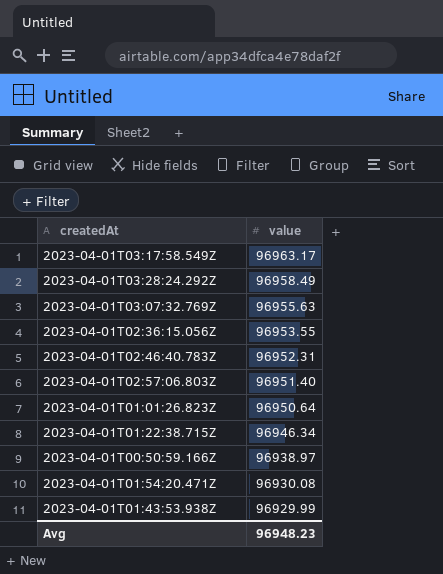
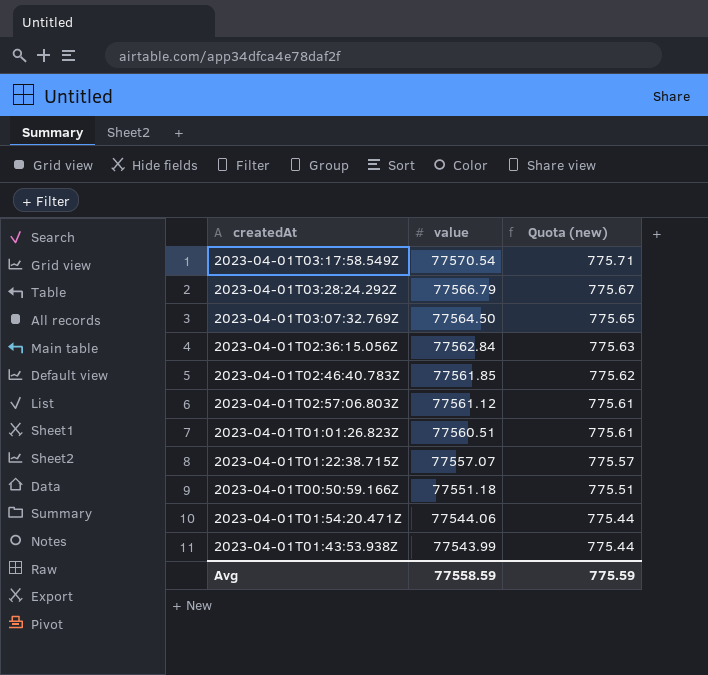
column Quota (new) | formula: none -> [value] * 0.01
2023-04-01T03:17:58.549Z | value: 96963.17 -> 77570.54
2023-04-01T03:28:24.292Z | value: 96958.49 -> 77566.79
2023-04-01T03:07:32.769Z | value: 96955.63 -> 77564.50
2023-04-01T02:36:15.056Z | value: 96953.55 -> 77562.84
2023-04-01T02:46:40.783Z | value: 96952.31 -> 77561.85
2023-04-01T02:57:06.803Z | value: 96951.40 -> 77561.12
2023-04-01T01:01:26.823Z | value: 96950.64 -> 77560.51
2023-04-01T01:22:38.715Z | value: 96946.34 -> 77557.07
2023-04-01T00:50:59.166Z | value: 96938.97 -> 77551.18
2023-04-01T01:54:20.471Z | value: 96930.08 -> 77544.06
2023-04-01T01:43:53.938Z | value: 96929.99 -> 77543.99
Avg | value: 96948.23 -> 77558.59

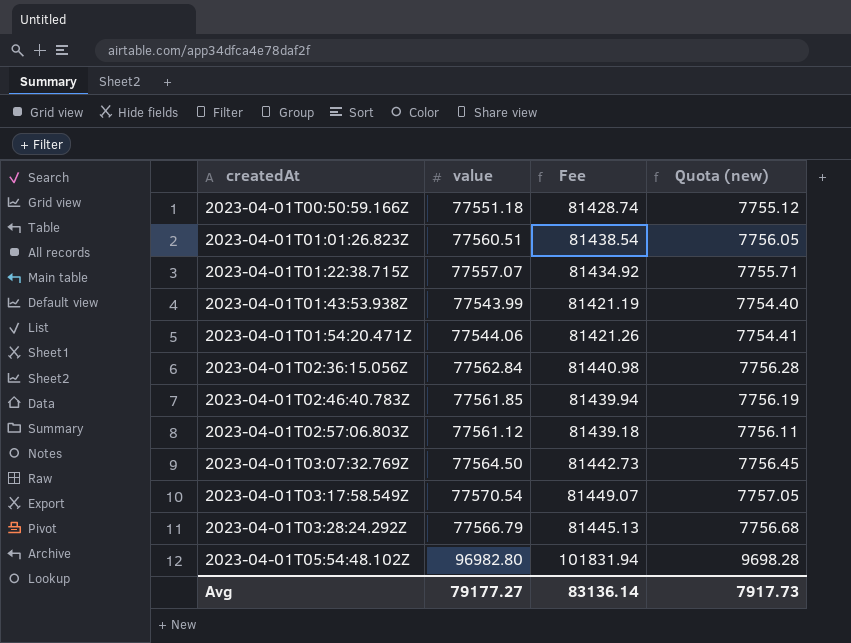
row order: value descending -> createdAt ascending
column Fee | formula: none -> [value] * 1.05
column Quota (new) | formula: [value] * 0.01 -> [value] * 0.1
row 2023-04-01T05:54:48.102Z: none -> 96982.80 | 101831.94 | 9698.28
Avg | value: 77558.59 -> 79177.27
Avg | Quota (new): 775.59 -> 7917.73

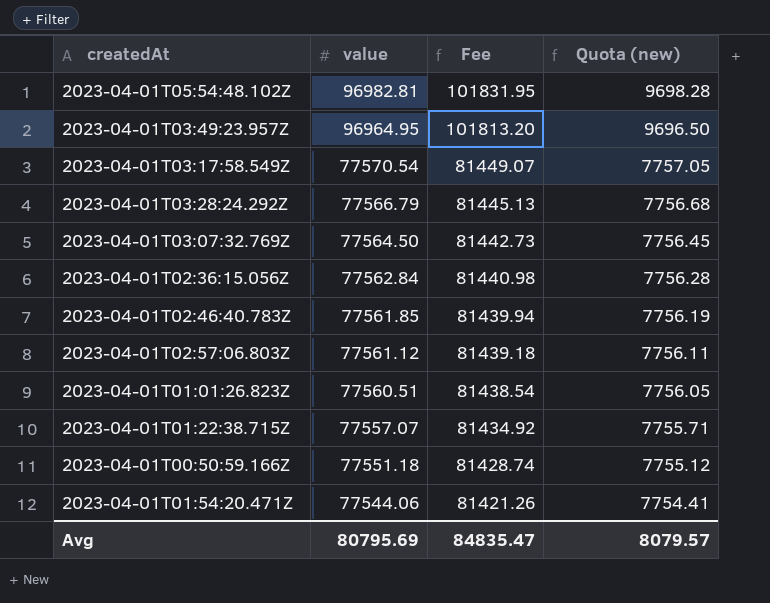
row order: createdAt ascending -> value descending
row 2023-04-01T01:43:53.938Z: 77543.99 | 81421.19 | 7754.40 -> none
2023-04-01T05:54:48.102Z | value: 96982.80 -> 96982.81
2023-04-01T05:54:48.102Z | Fee: 101831.94 -> 101831.95
row 2023-04-01T03:49:23.957Z: none -> 96964.95 | 101813.20 | 9696.50
Avg | value: 79177.27 -> 80795.69
Avg | Fee: 83136.14 -> 84835.47
Avg | Quota (new): 7917.73 -> 8079.57

